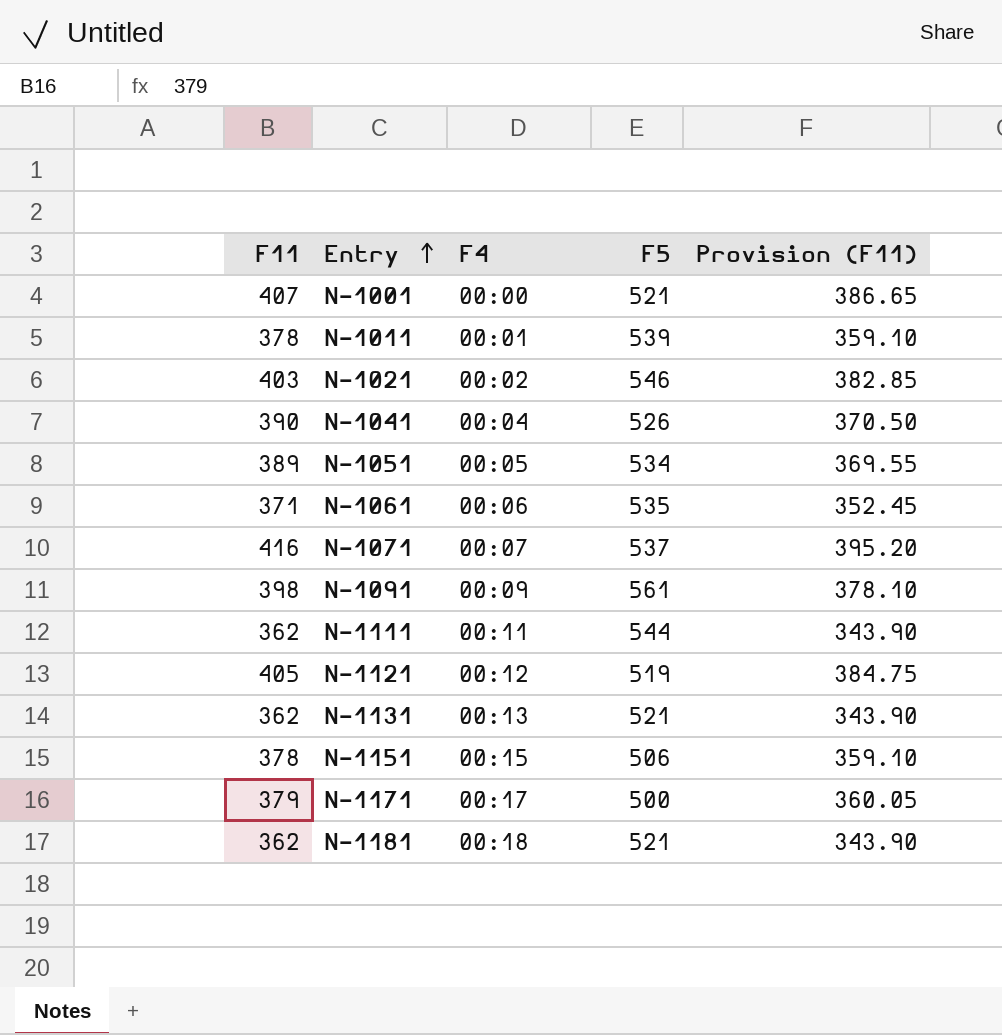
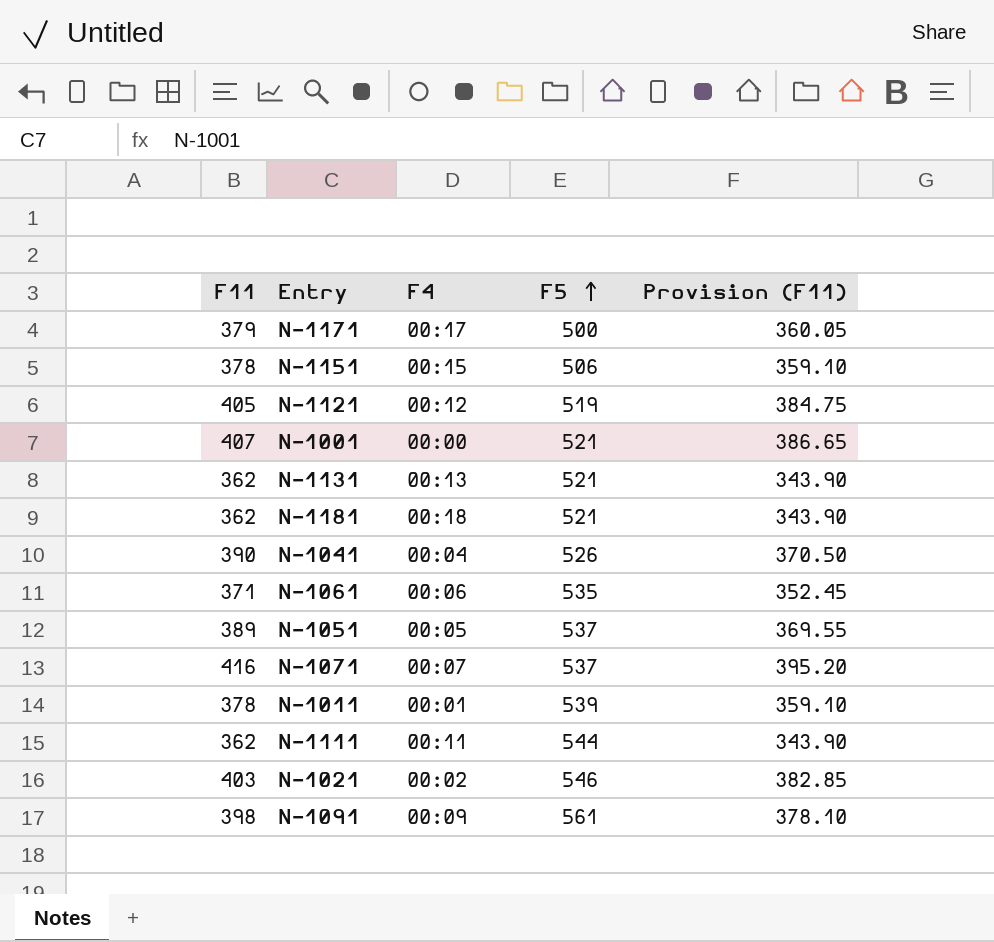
row order: Entry ascending -> F5 ascending
N-1051 | F5: 534 -> 537

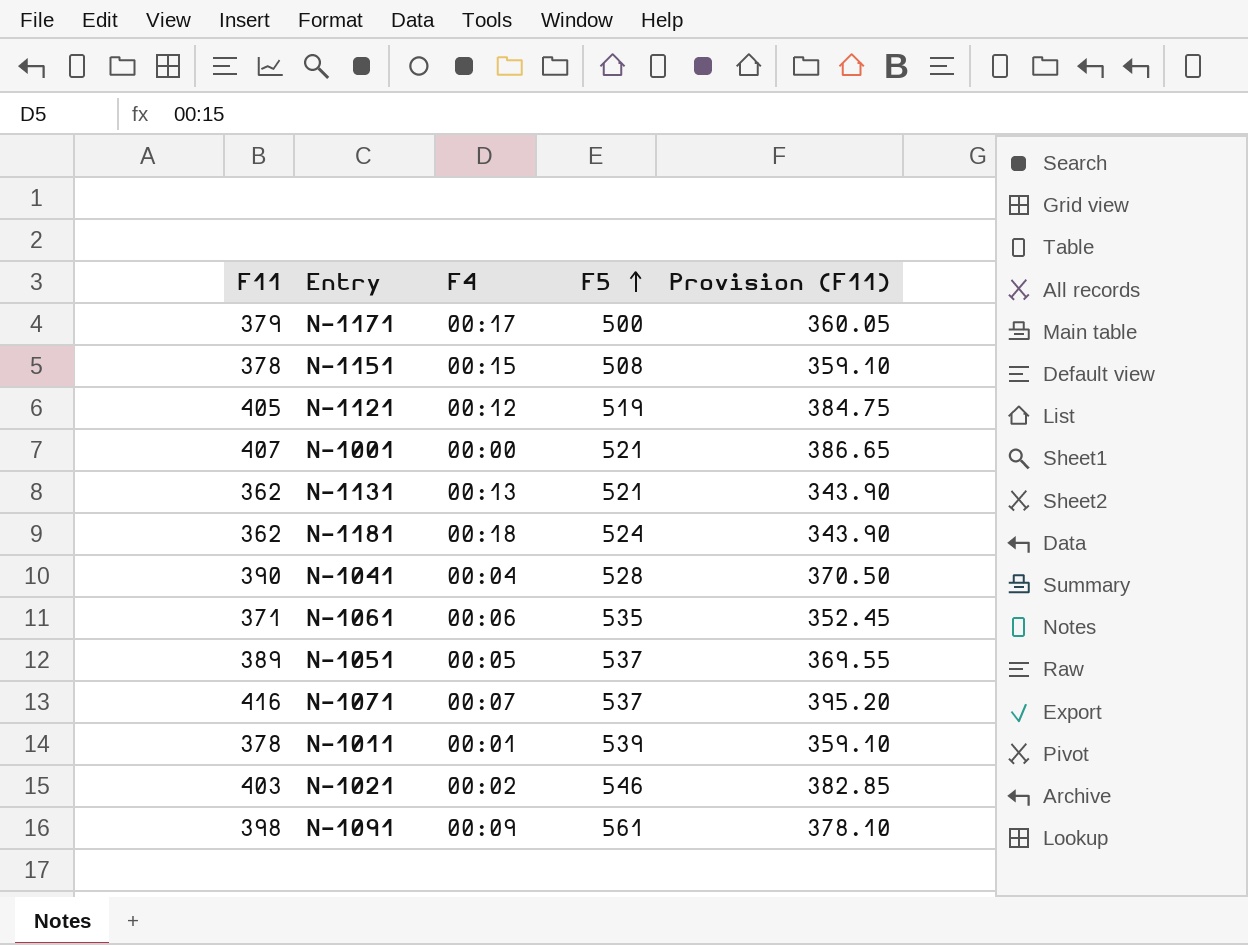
row N-1111: 362 | 00:11 | 544 | 343.90 -> none
N-1151 | F5: 506 -> 508
N-1181 | F5: 521 -> 524
N-1041 | F5: 526 -> 528

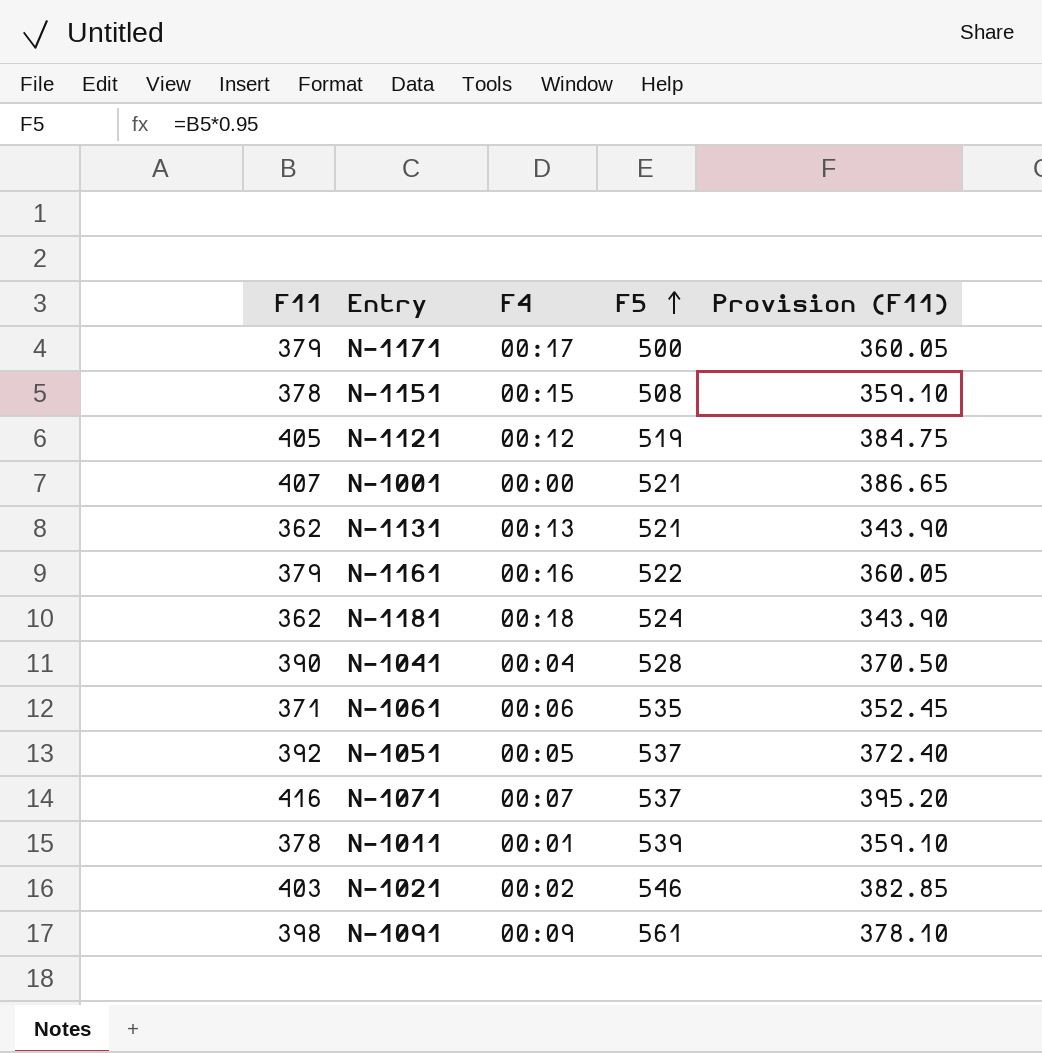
row N-1161: none -> 379 | 00:16 | 522 | 360.05
N-1051 | F11: 389 -> 392
N-1051 | Provision (F11): 369.55 -> 372.40

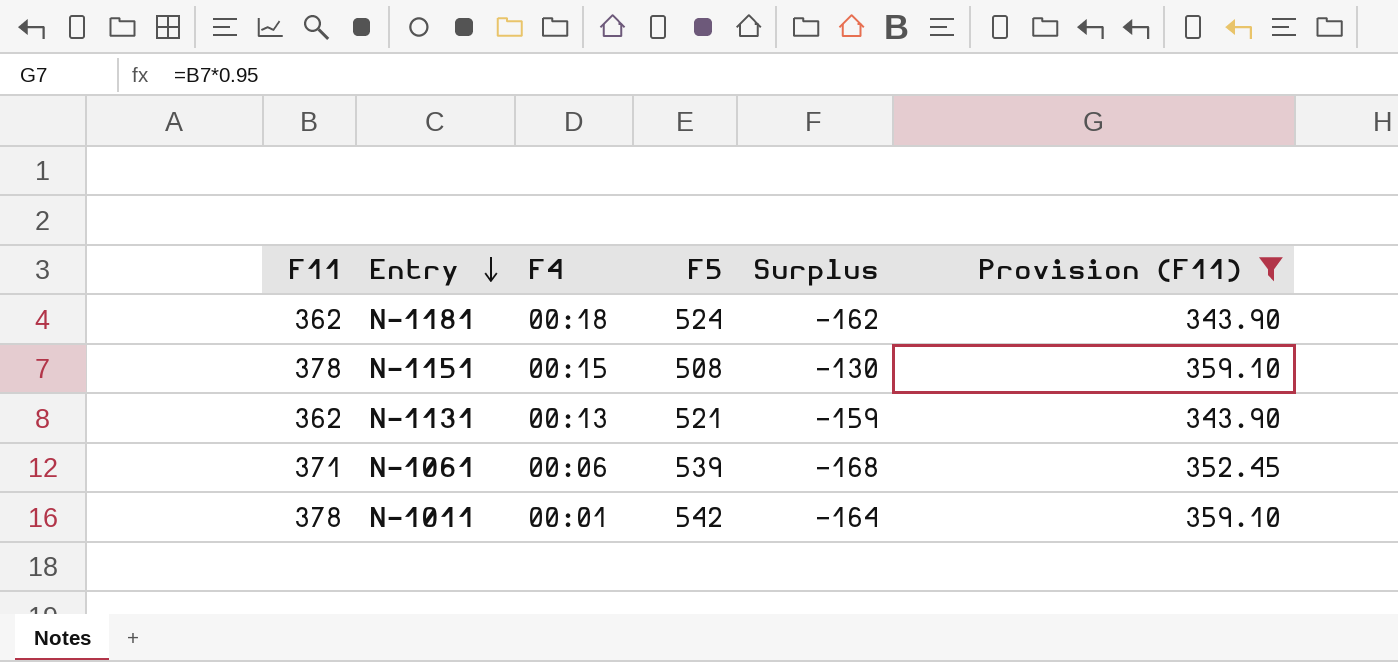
filter: none -> Provision (F11) <= 359.10
row order: F5 ascending -> Entry descending
column Surplus | formula: none -> [F11] - [F5]
N-1061 | F5: 535 -> 539
N-1011 | F5: 539 -> 542

